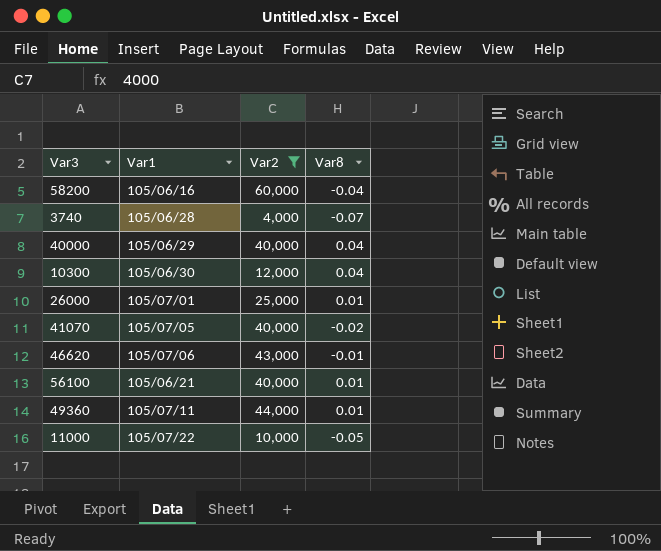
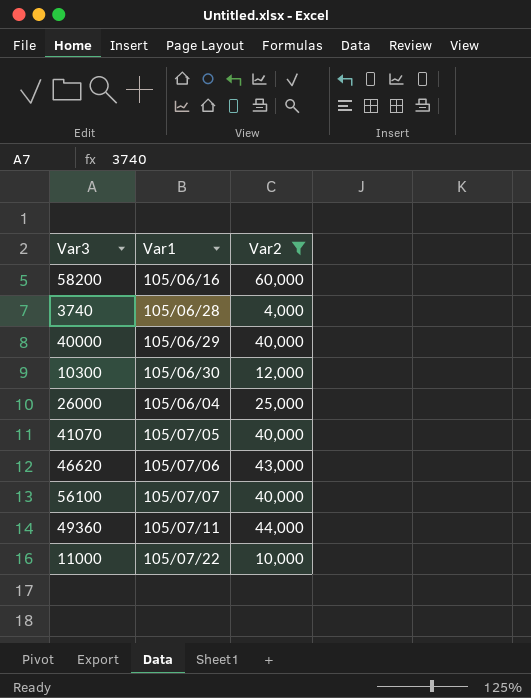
column Var8 | position: 4 -> none
26000 | Var1: 105/07/01 -> 105/06/04
56100 | Var1: 105/06/21 -> 105/07/07

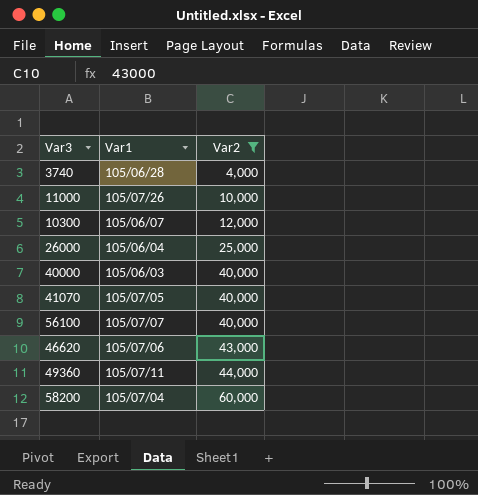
row order: none -> Var2 ascending
11000 | Var1: 105/07/22 -> 105/07/26
10300 | Var1: 105/06/30 -> 105/06/07
40000 | Var1: 105/06/29 -> 105/06/03
58200 | Var1: 105/06/16 -> 105/07/04

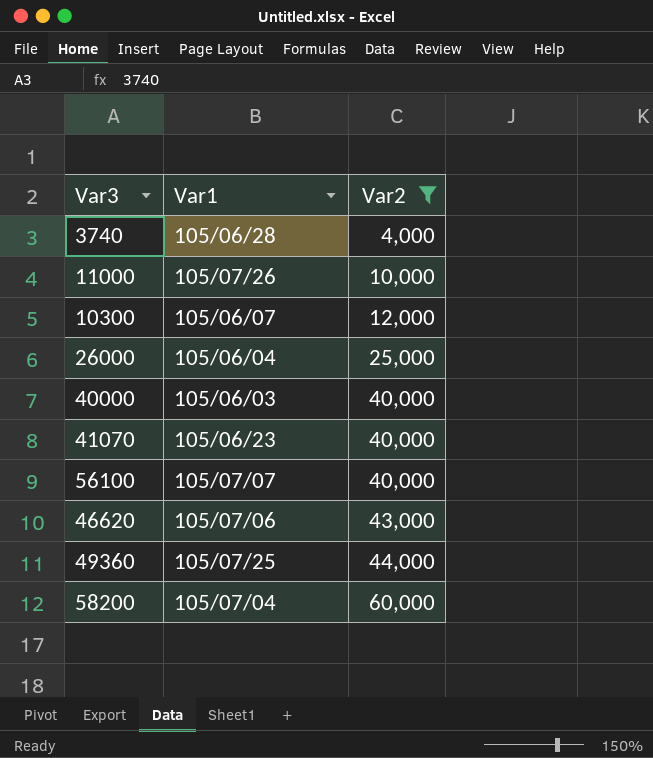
41070 | Var1: 105/07/05 -> 105/06/23
49360 | Var1: 105/07/11 -> 105/07/25

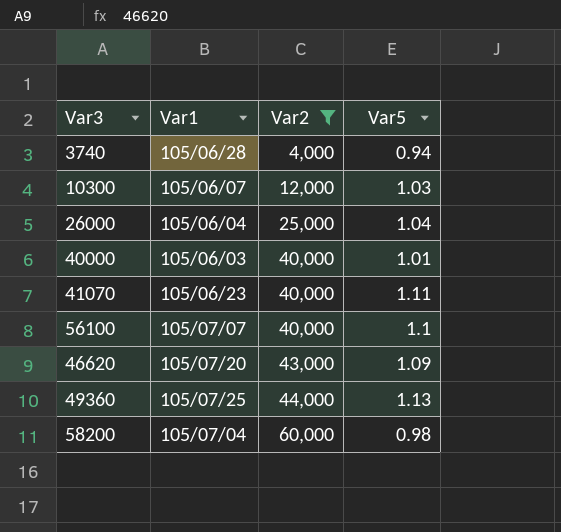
column Var5 | position: none -> 4
row 11000: 105/07/26 | 10,000 -> none
46620 | Var1: 105/07/06 -> 105/07/20

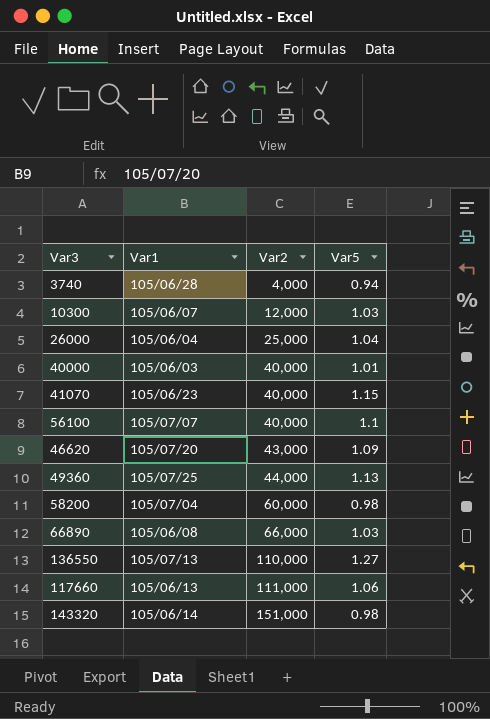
filter: Var2 <= 60,000 -> none
41070 | Var5: 1.11 -> 1.15

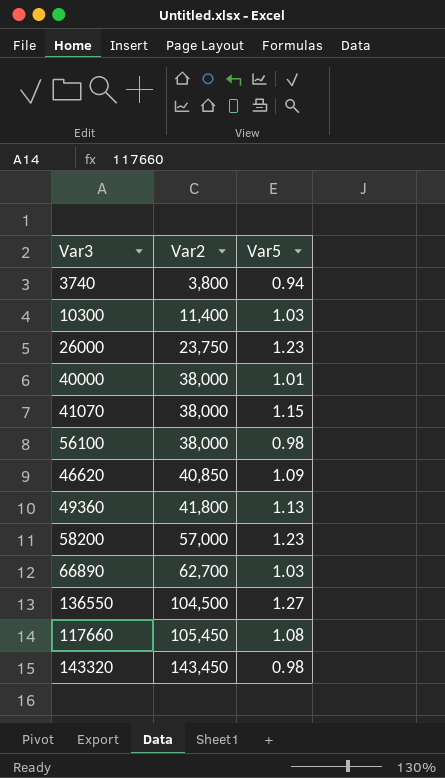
column Var1 | position: 2 -> none
3740 | Var2: 4,000 -> 3,800
10300 | Var2: 12,000 -> 11,400
26000 | Var2: 25,000 -> 23,750
26000 | Var5: 1.04 -> 1.23
40000 | Var2: 40,000 -> 38,000
41070 | Var2: 40,000 -> 38,000
56100 | Var2: 40,000 -> 38,000
56100 | Var5: 1.1 -> 0.98
46620 | Var2: 43,000 -> 40,850
49360 | Var2: 44,000 -> 41,800
58200 | Var2: 60,000 -> 57,000
58200 | Var5: 0.98 -> 1.23
66890 | Var2: 66,000 -> 62,700
136550 | Var2: 110,000 -> 104,500
117660 | Var2: 111,000 -> 105,450
117660 | Var5: 1.06 -> 1.08
143320 | Var2: 151,000 -> 143,450

